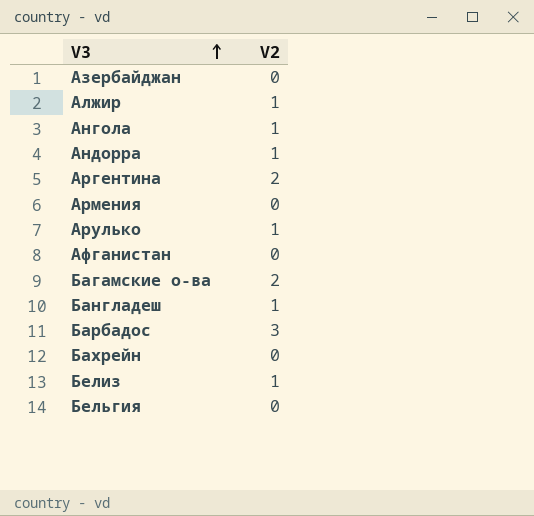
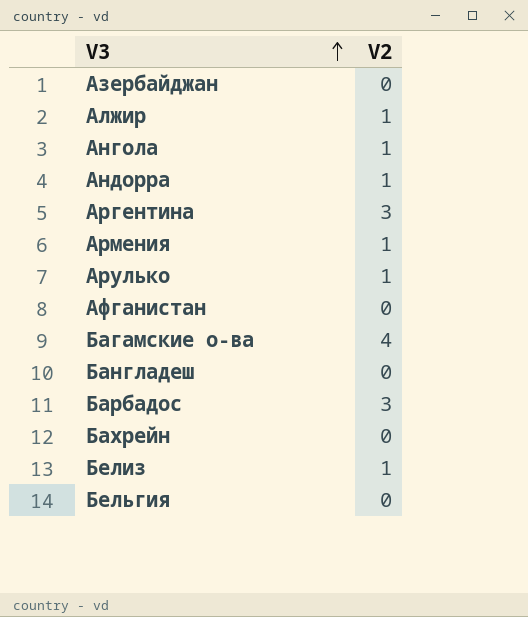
Аргентина | V2: 2 -> 3
Армения | V2: 0 -> 1
Багамские о-ва | V2: 2 -> 4
Бангладеш | V2: 1 -> 0

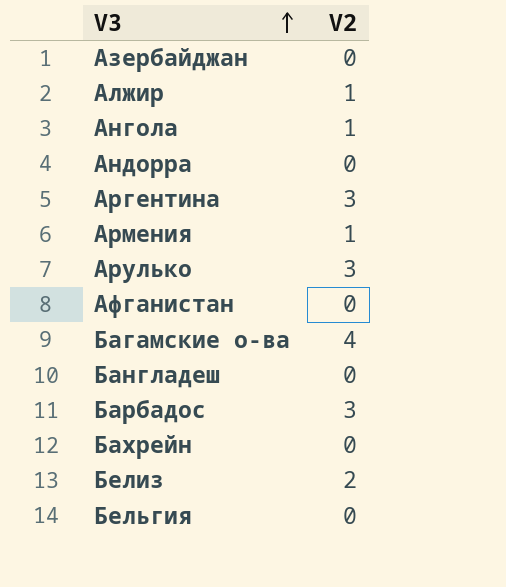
Андорра | V2: 1 -> 0
Арулько | V2: 1 -> 3
Белиз | V2: 1 -> 2

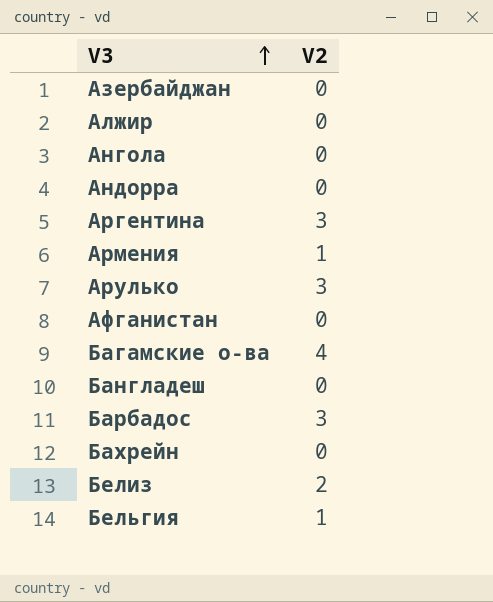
Алжир | V2: 1 -> 0
Ангола | V2: 1 -> 0
Бельгия | V2: 0 -> 1

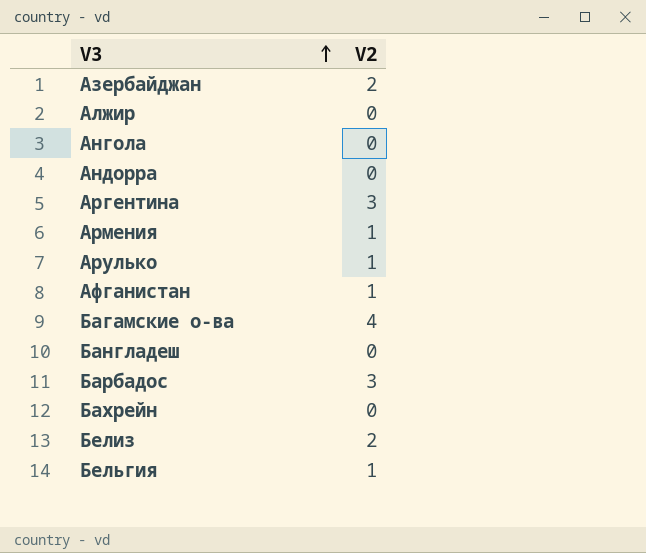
Азербайджан | V2: 0 -> 2
Арулько | V2: 3 -> 1
Афганистан | V2: 0 -> 1

